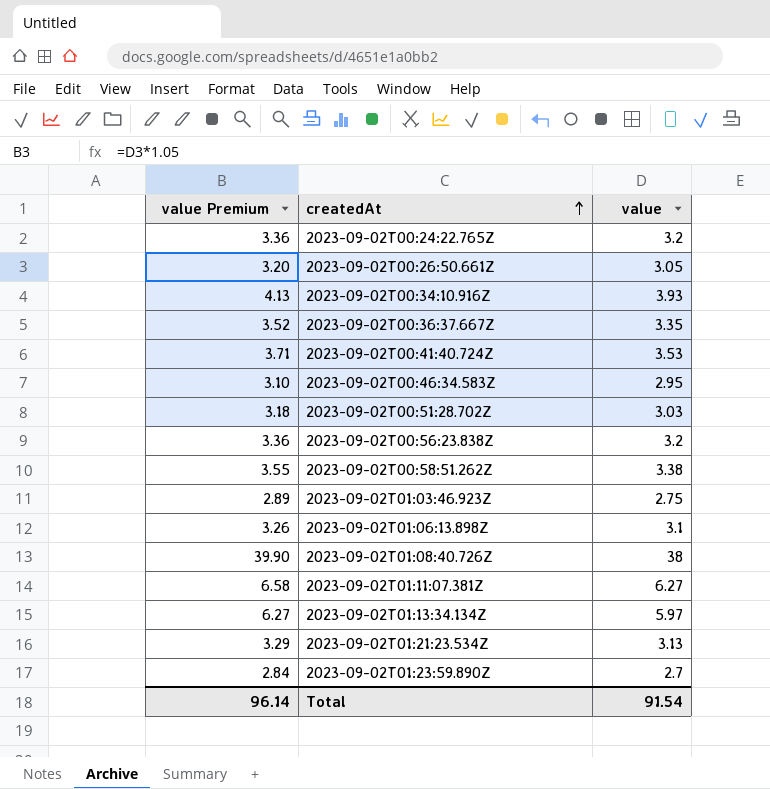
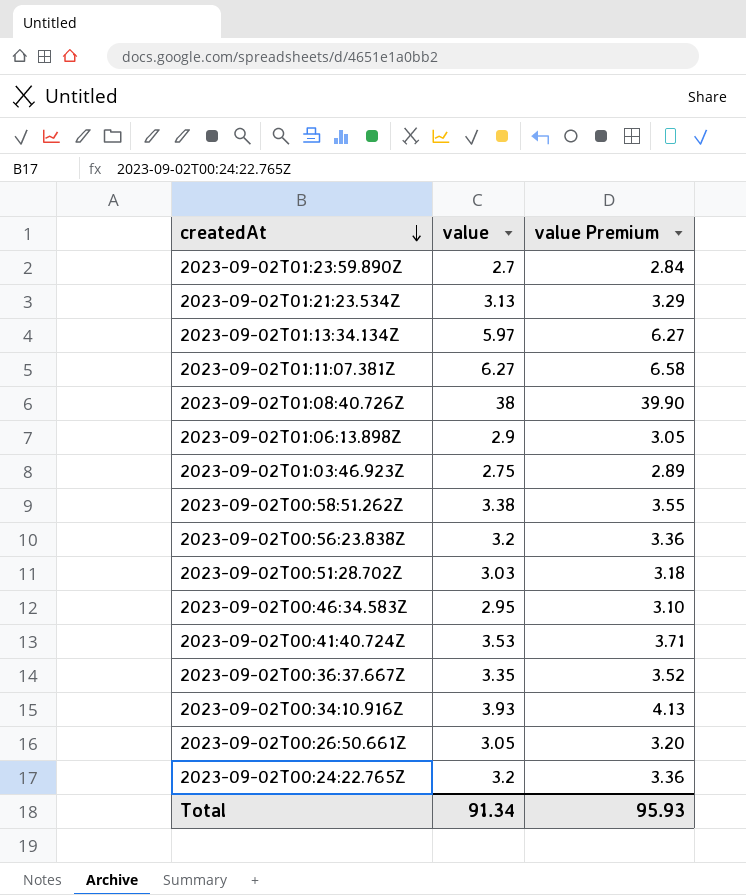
row order: createdAt ascending -> createdAt descending
column value Premium | position: 1 -> 3
2023-09-02T01:06:13.898Z | value: 3.1 -> 2.9
2023-09-02T01:06:13.898Z | value Premium: 3.26 -> 3.05
Total | value: 91.54 -> 91.34
Total | value Premium: 96.14 -> 95.93

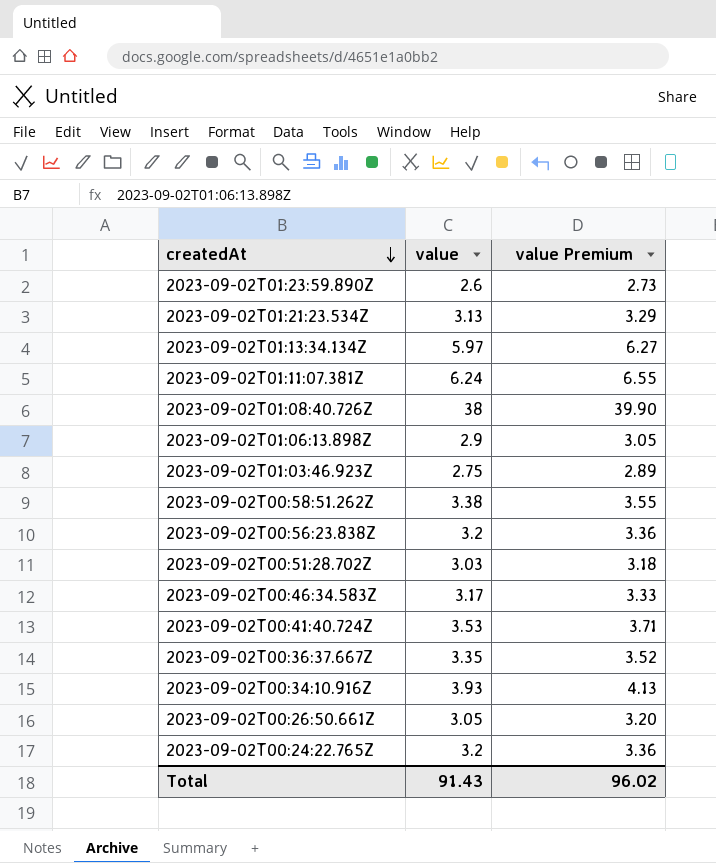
2023-09-02T01:23:59.890Z | value: 2.7 -> 2.6
2023-09-02T01:23:59.890Z | value Premium: 2.84 -> 2.73
2023-09-02T01:11:07.381Z | value: 6.27 -> 6.24
2023-09-02T01:11:07.381Z | value Premium: 6.58 -> 6.55
2023-09-02T00:46:34.583Z | value: 2.95 -> 3.17
2023-09-02T00:46:34.583Z | value Premium: 3.10 -> 3.33
Total | value: 91.34 -> 91.43
Total | value Premium: 95.93 -> 96.02

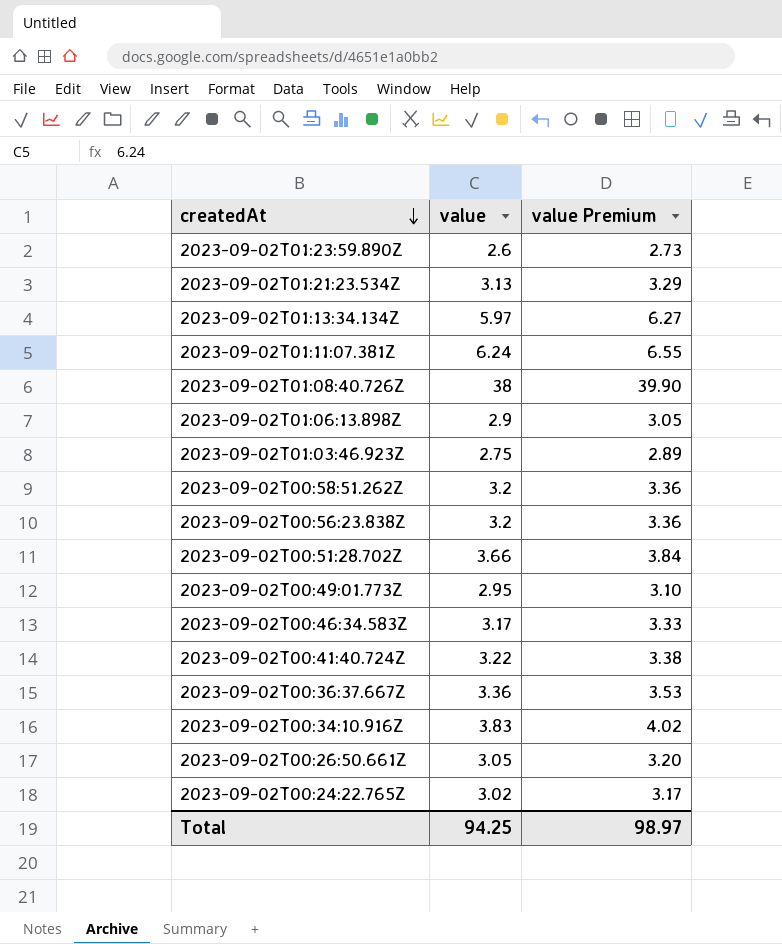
2023-09-02T00:58:51.262Z | value: 3.38 -> 3.2
2023-09-02T00:58:51.262Z | value Premium: 3.55 -> 3.36
2023-09-02T00:51:28.702Z | value: 3.03 -> 3.66
2023-09-02T00:51:28.702Z | value Premium: 3.18 -> 3.84
row 2023-09-02T00:49:01.773Z: none -> 2.95 | 3.10
2023-09-02T00:41:40.724Z | value: 3.53 -> 3.22
2023-09-02T00:41:40.724Z | value Premium: 3.71 -> 3.38
2023-09-02T00:36:37.667Z | value: 3.35 -> 3.36
2023-09-02T00:36:37.667Z | value Premium: 3.52 -> 3.53
2023-09-02T00:34:10.916Z | value: 3.93 -> 3.83
2023-09-02T00:34:10.916Z | value Premium: 4.13 -> 4.02
2023-09-02T00:24:22.765Z | value: 3.2 -> 3.02
2023-09-02T00:24:22.765Z | value Premium: 3.36 -> 3.17
Total | value: 91.43 -> 94.25
Total | value Premium: 96.02 -> 98.97

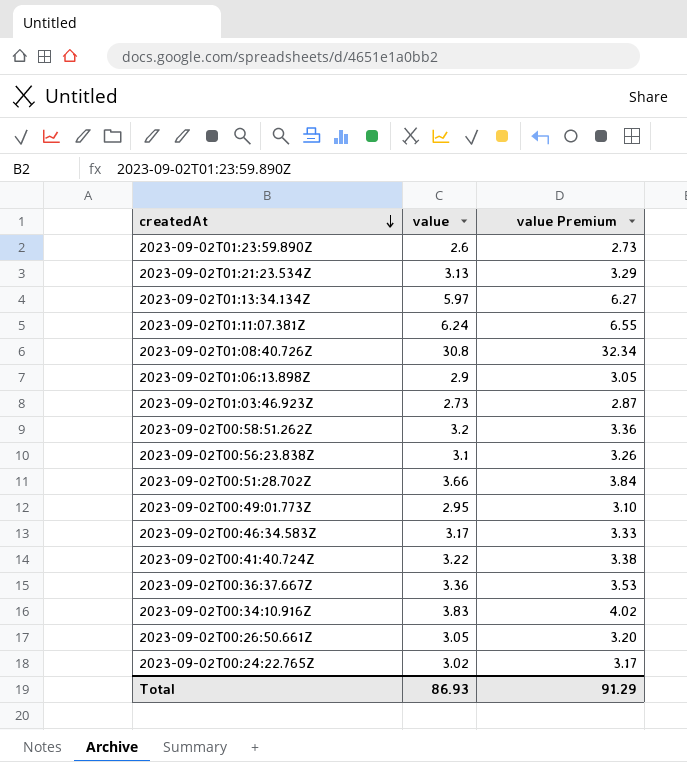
2023-09-02T01:08:40.726Z | value: 38 -> 30.8
2023-09-02T01:08:40.726Z | value Premium: 39.90 -> 32.34
2023-09-02T01:03:46.923Z | value: 2.75 -> 2.73
2023-09-02T01:03:46.923Z | value Premium: 2.89 -> 2.87
2023-09-02T00:56:23.838Z | value: 3.2 -> 3.1
2023-09-02T00:56:23.838Z | value Premium: 3.36 -> 3.26
Total | value: 94.25 -> 86.93
Total | value Premium: 98.97 -> 91.29

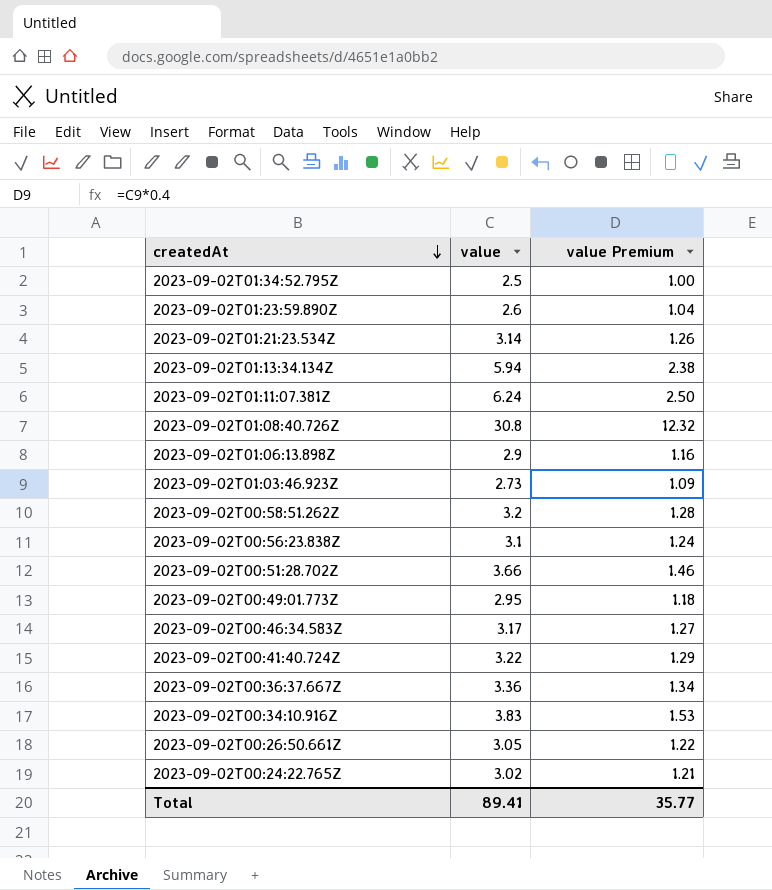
column value Premium | formula: [value] * 1.05 -> [value] * 0.4
row 2023-09-02T01:34:52.795Z: none -> 2.5 | 1.00
2023-09-02T01:21:23.534Z | value: 3.13 -> 3.14
2023-09-02T01:13:34.134Z | value: 5.97 -> 5.94
Total | value: 86.93 -> 89.41
Total | value Premium: 91.29 -> 35.77

